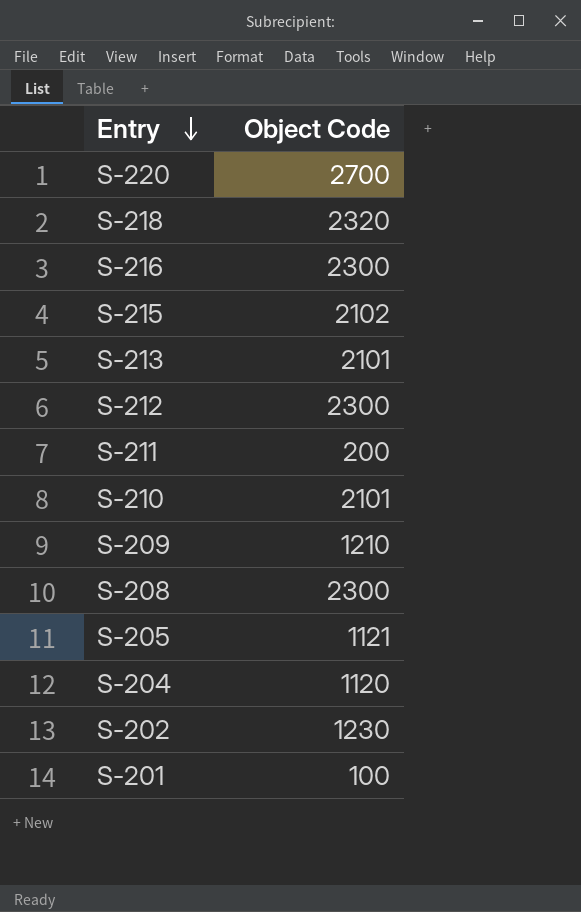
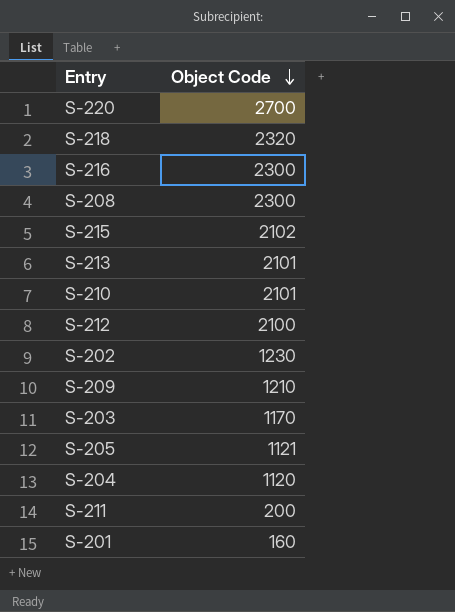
row order: Entry descending -> Object Code descending
S-212 | Object Code: 2300 -> 2100
row S-203: none -> 1170
S-201 | Object Code: 100 -> 160

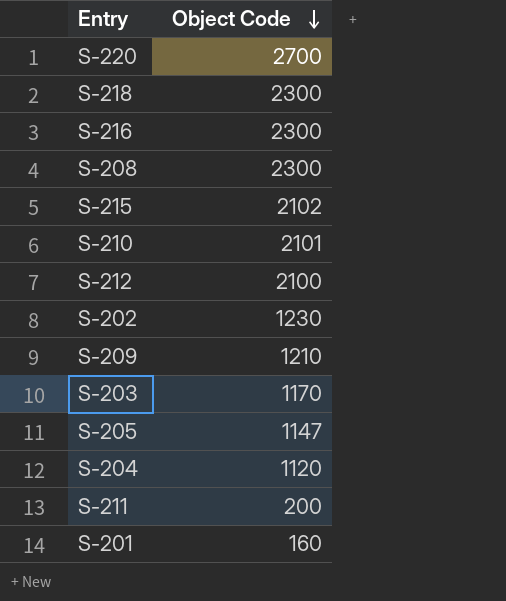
row S-213: 2101 -> none
S-218 | Object Code: 2320 -> 2300
S-205 | Object Code: 1121 -> 1147

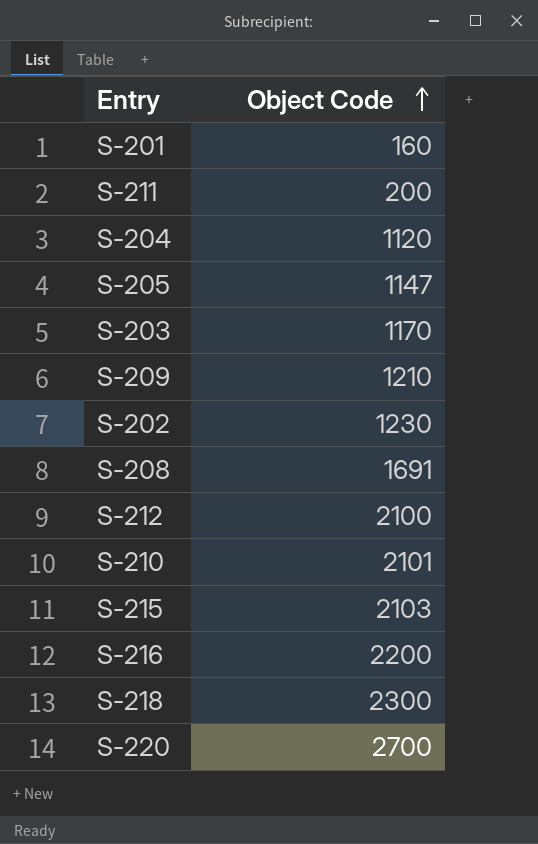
row order: Object Code descending -> Object Code ascending
S-208 | Object Code: 2300 -> 1691
S-215 | Object Code: 2102 -> 2103
S-216 | Object Code: 2300 -> 2200

